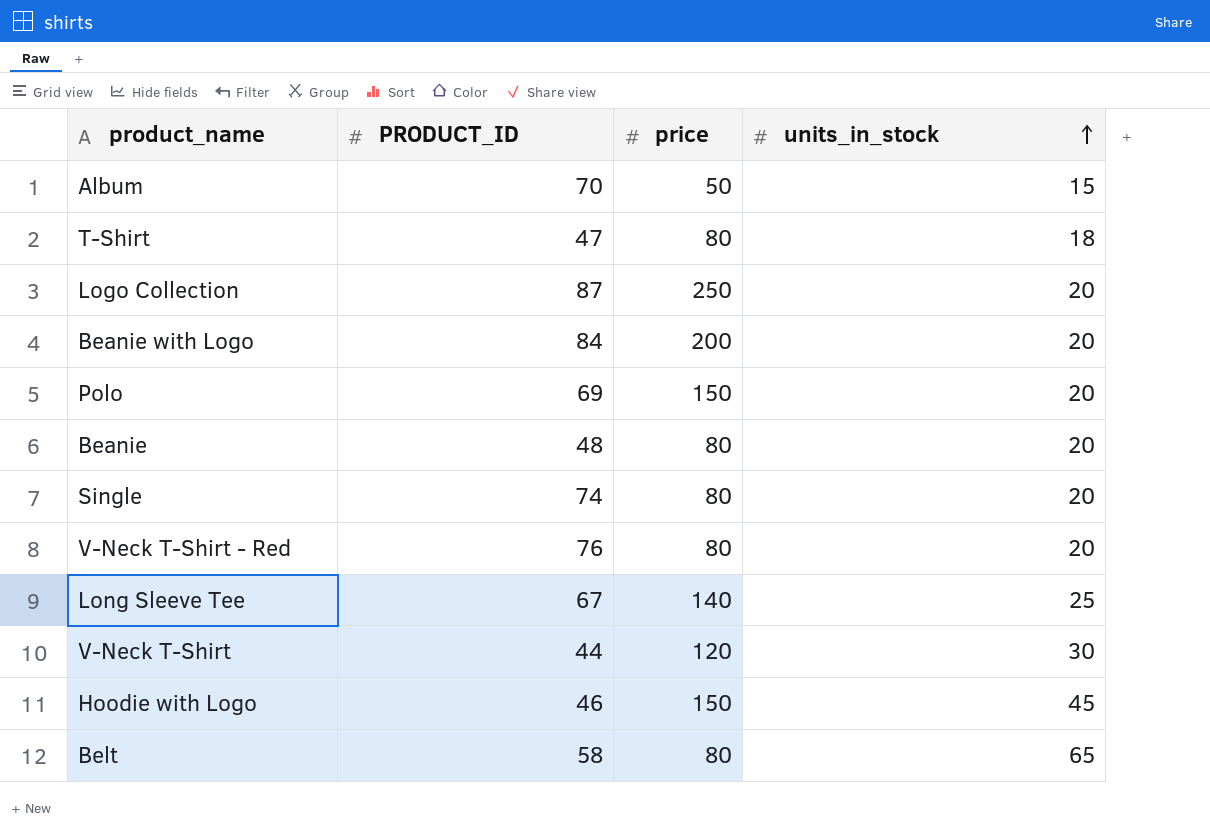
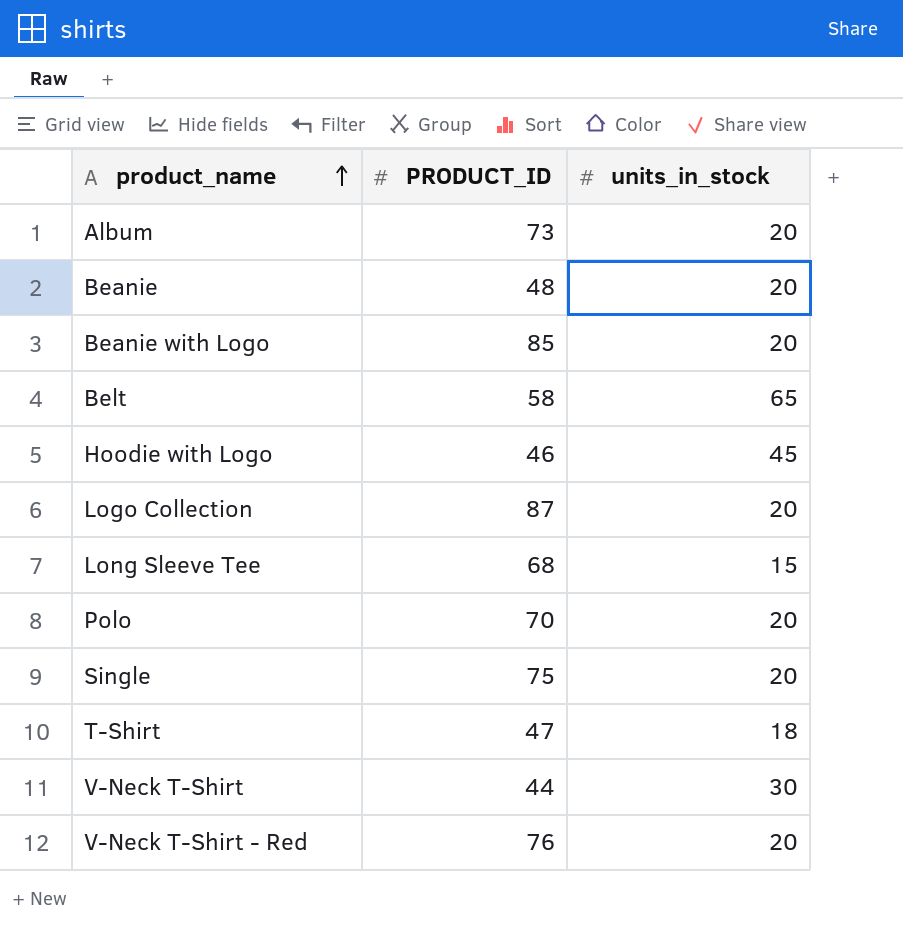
row order: units_in_stock ascending -> product_name ascending
column price | position: 3 -> none
Album | PRODUCT_ID: 70 -> 73
Album | units_in_stock: 15 -> 20
Beanie with Logo | PRODUCT_ID: 84 -> 85
Long Sleeve Tee | PRODUCT_ID: 67 -> 68
Long Sleeve Tee | units_in_stock: 25 -> 15
Polo | PRODUCT_ID: 69 -> 70
Single | PRODUCT_ID: 74 -> 75

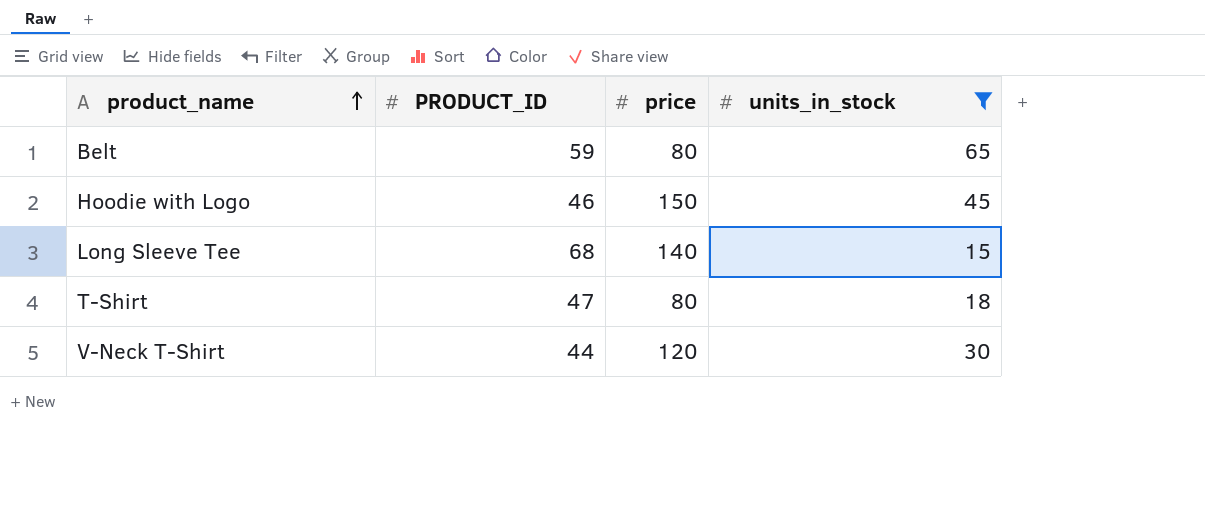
filter: none -> units_in_stock != 20
column price | position: none -> 3
Belt | PRODUCT_ID: 58 -> 59

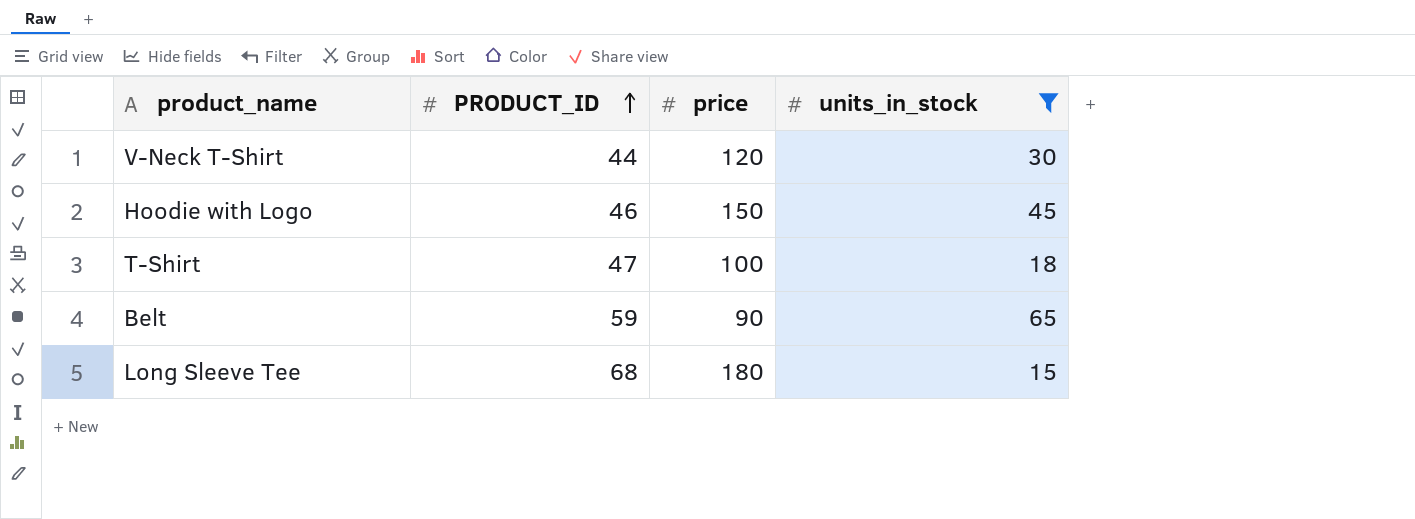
row order: product_name ascending -> PRODUCT_ID ascending
T-Shirt | price: 80 -> 100
Belt | price: 80 -> 90
Long Sleeve Tee | price: 140 -> 180

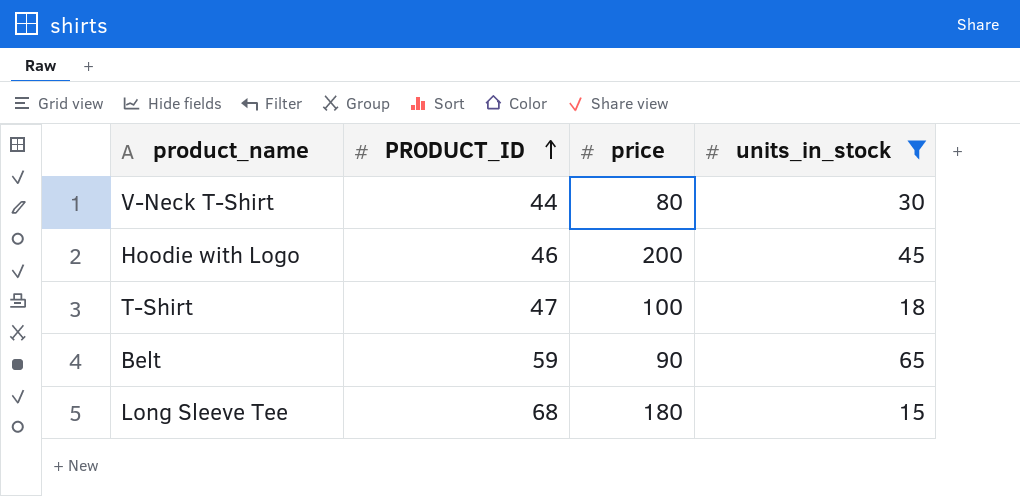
V-Neck T-Shirt | price: 120 -> 80
Hoodie with Logo | price: 150 -> 200

